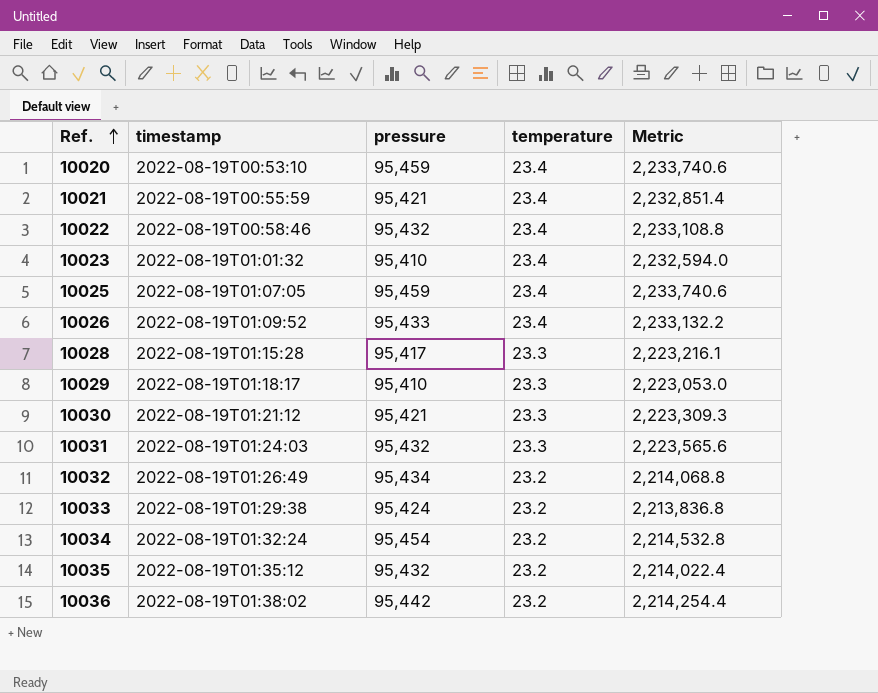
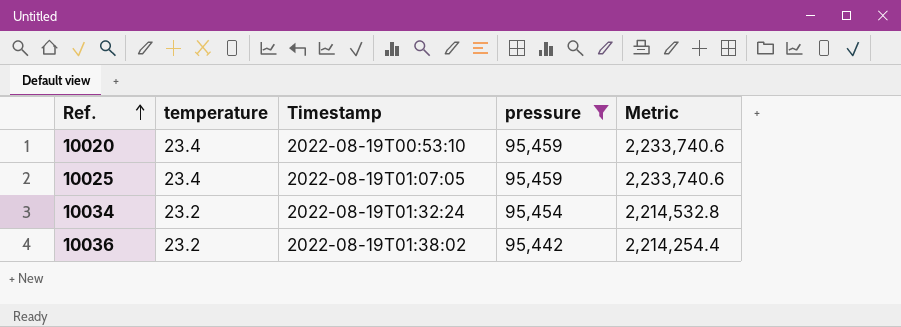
filter: none -> pressure >= 95,442
column temperature | position: 4 -> 2
column name: timestamp -> Timestamp

